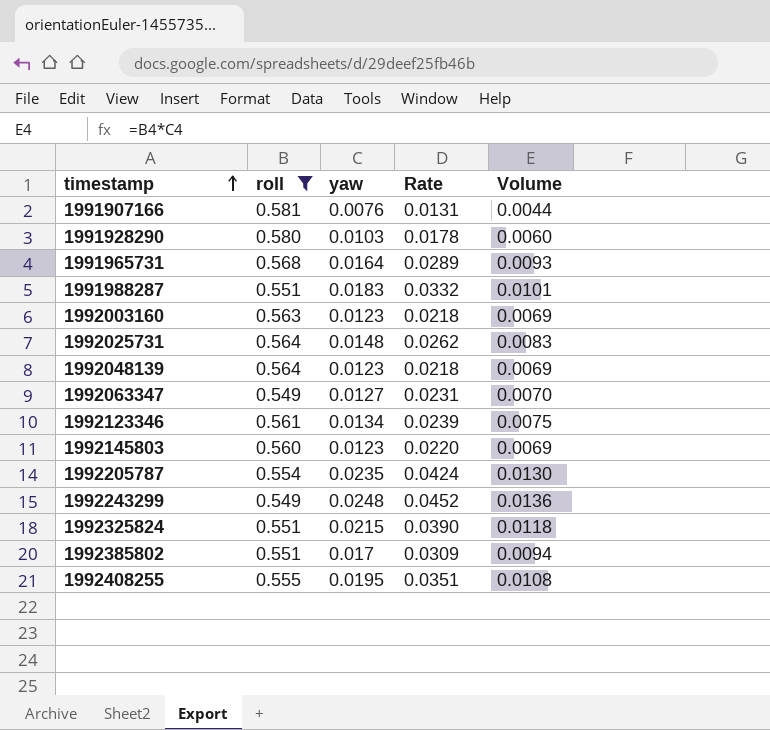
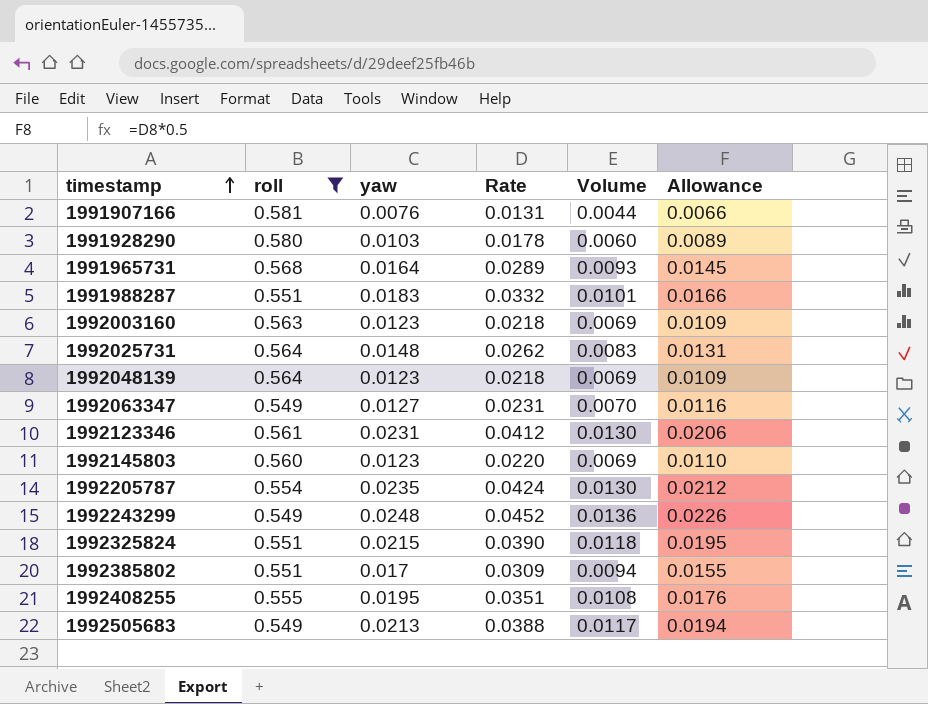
column Allowance | formula: none -> [Rate] * 0.5
1992123346 | yaw: 0.0134 -> 0.0231
1992123346 | Rate: 0.0239 -> 0.0412
1992123346 | Volume: 0.0075 -> 0.0130
row 1992505683: none -> 0.549 | 0.0213 | 0.0388 | 0.0117 | 0.0194

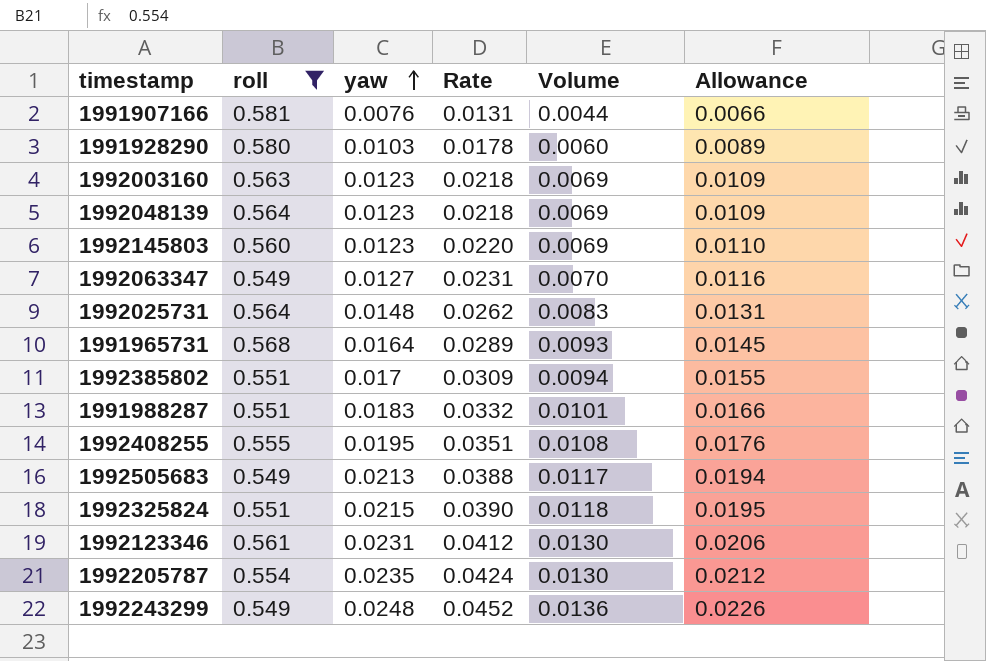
row order: timestamp ascending -> yaw ascending

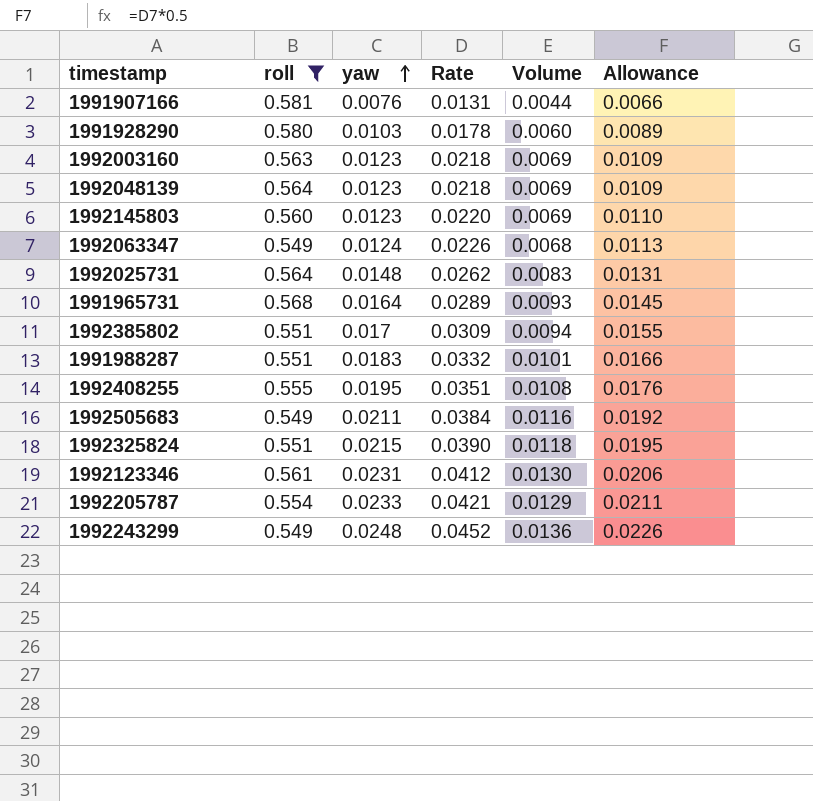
1992063347 | yaw: 0.0127 -> 0.0124
1992063347 | Rate: 0.0231 -> 0.0226
1992063347 | Volume: 0.0070 -> 0.0068
1992063347 | Allowance: 0.0116 -> 0.0113
1992505683 | yaw: 0.0213 -> 0.0211
1992505683 | Rate: 0.0388 -> 0.0384
1992505683 | Volume: 0.0117 -> 0.0116
1992505683 | Allowance: 0.0194 -> 0.0192
1992205787 | yaw: 0.0235 -> 0.0233
1992205787 | Rate: 0.0424 -> 0.0421
1992205787 | Volume: 0.0130 -> 0.0129
1992205787 | Allowance: 0.0212 -> 0.0211

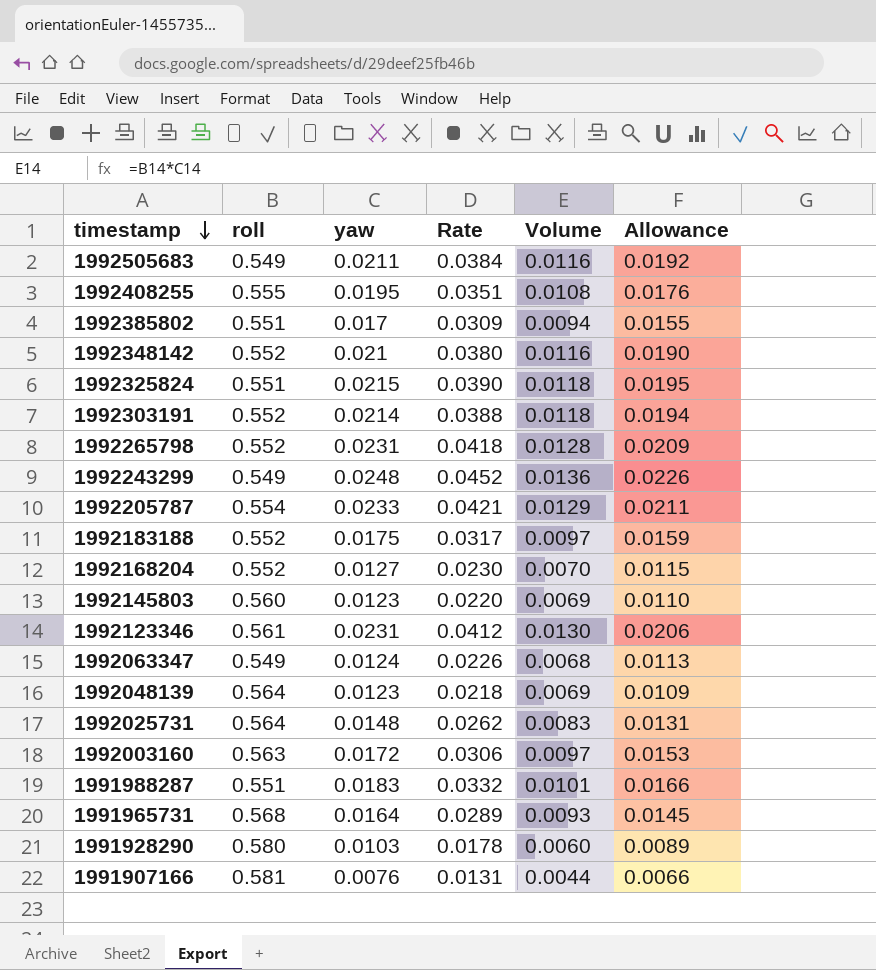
filter: roll != 0.552 -> none
row order: yaw ascending -> timestamp descending
1992003160 | yaw: 0.0123 -> 0.0172
1992003160 | Rate: 0.0218 -> 0.0306
1992003160 | Volume: 0.0069 -> 0.0097
1992003160 | Allowance: 0.0109 -> 0.0153

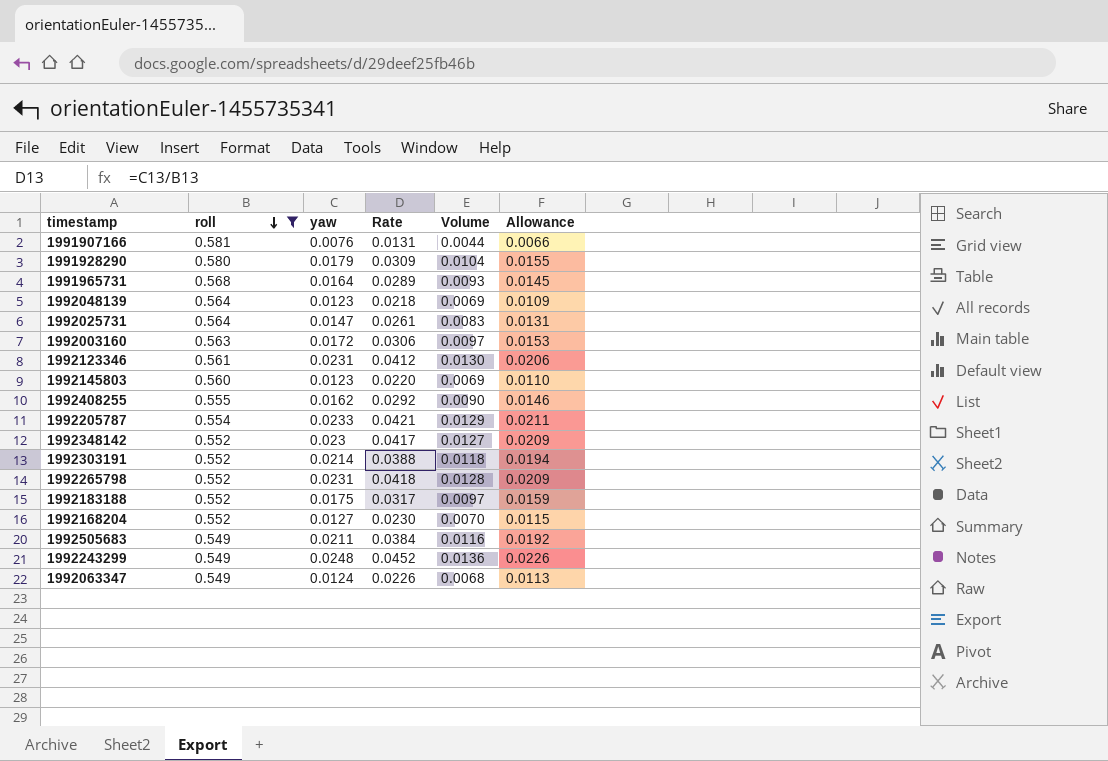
filter: none -> roll != 0.551
row order: timestamp descending -> roll descending
1991928290 | yaw: 0.0103 -> 0.0179
1991928290 | Rate: 0.0178 -> 0.0309
1991928290 | Volume: 0.0060 -> 0.0104
1991928290 | Allowance: 0.0089 -> 0.0155
1992025731 | yaw: 0.0148 -> 0.0147
1992025731 | Rate: 0.0262 -> 0.0261
1992408255 | yaw: 0.0195 -> 0.0162
1992408255 | Rate: 0.0351 -> 0.0292
1992408255 | Volume: 0.0108 -> 0.0090
1992408255 | Allowance: 0.0176 -> 0.0146
1992348142 | yaw: 0.021 -> 0.023
1992348142 | Rate: 0.0380 -> 0.0417
1992348142 | Volume: 0.0116 -> 0.0127
1992348142 | Allowance: 0.0190 -> 0.0209

